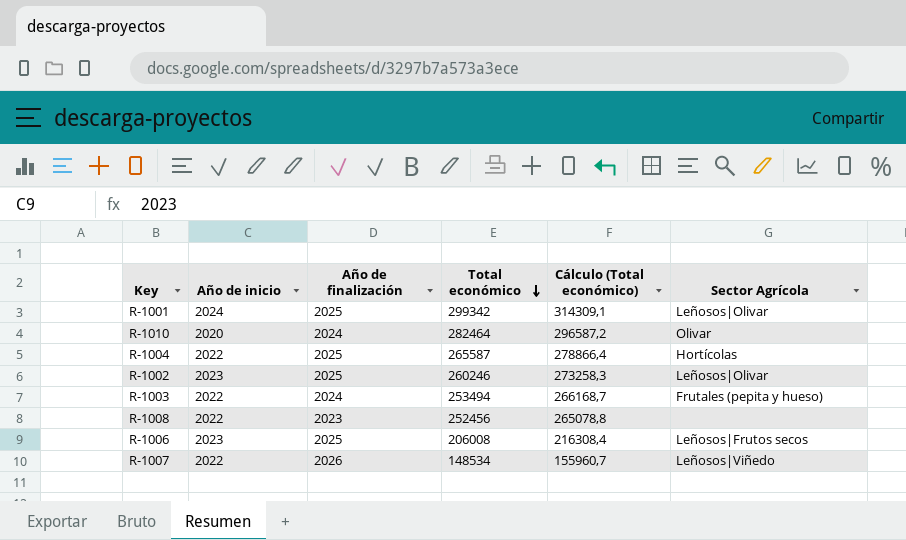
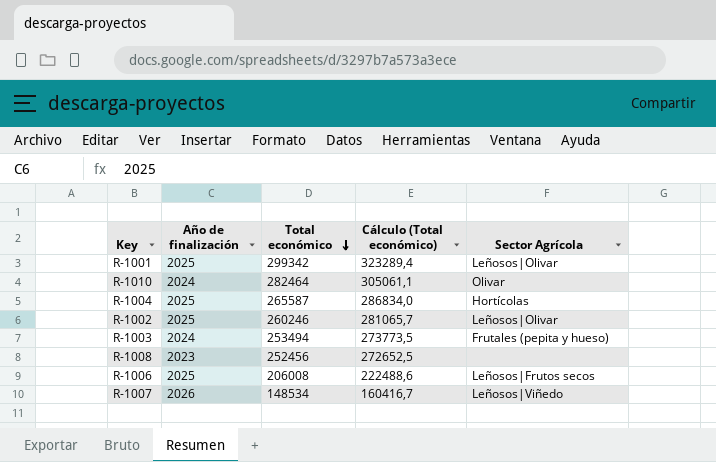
column Año de inicio | position: 2 -> none
column Cálculo (Total económico) | formula: [Total económico] * 1,05 -> [Total económico] * 1,08

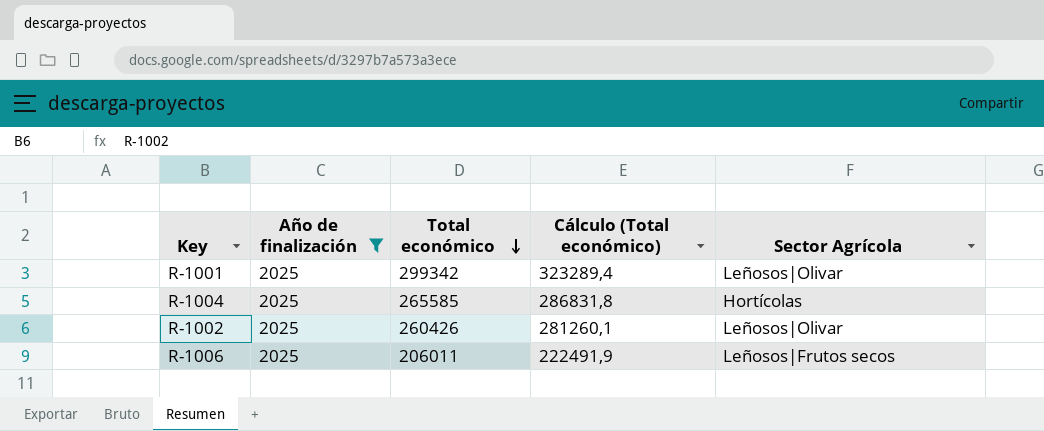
filter: none -> Año de finalización = 2025
R-1004 | Total económico: 265587 -> 265585
R-1004 | Cálculo (Total económico): 286834,0 -> 286831,8
R-1002 | Total económico: 260246 -> 260426
R-1002 | Cálculo (Total económico): 281065,7 -> 281260,1
R-1006 | Total económico: 206008 -> 206011
R-1006 | Cálculo (Total económico): 222488,6 -> 222491,9

